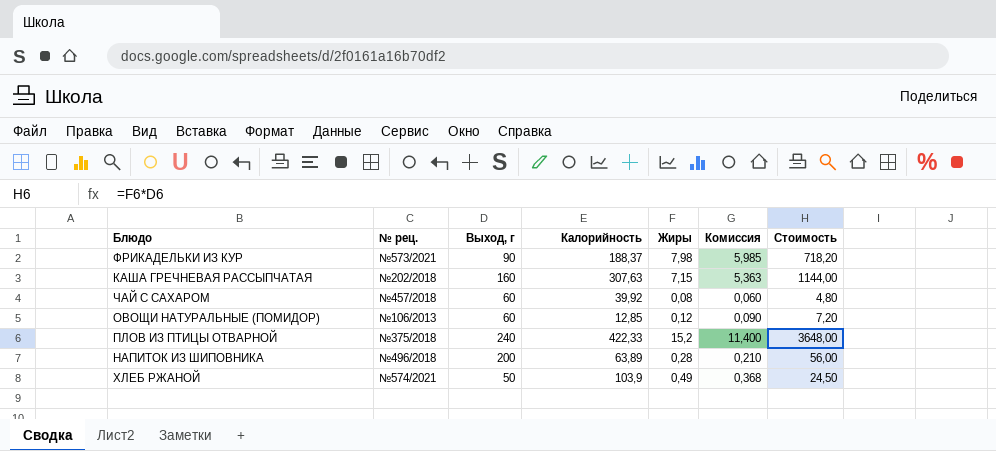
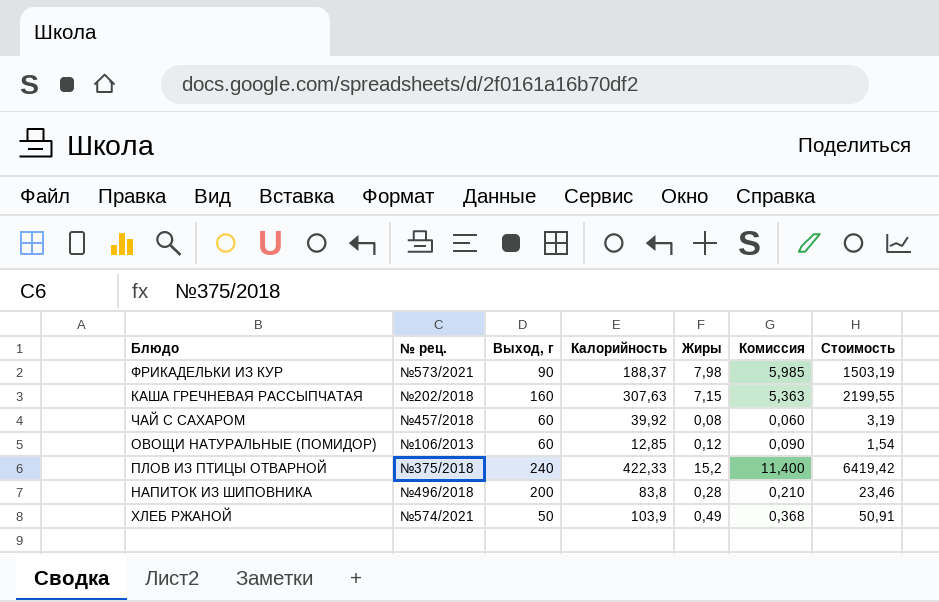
column Стоимость | formula: [Выход, г] * [Жиры] -> [Калорийность] * [Жиры]
НАПИТОК ИЗ ШИПОВНИКА | Калорийность: 63,89 -> 83,8

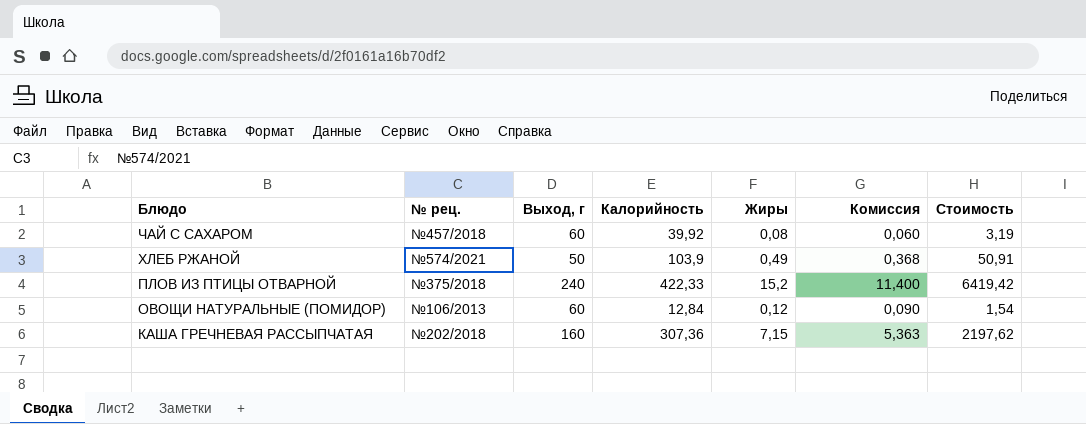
row order: none -> Блюдо descending
row ФРИКАДЕЛЬКИ ИЗ КУР: №573/2021 | 90 | 188,37 | 7,98 | 5,985 | 1503,19 -> none
row НАПИТОК ИЗ ШИПОВНИКА: №496/2018 | 200 | 83,8 | 0,28 | 0,210 | 23,46 -> none
ОВОЩИ НАТУРАЛЬНЫЕ (ПОМИДОР) | Калорийность: 12,85 -> 12,84
КАША ГРЕЧНЕВАЯ РАССЫПЧАТАЯ | Калорийность: 307,63 -> 307,36
КАША ГРЕЧНЕВАЯ РАССЫПЧАТАЯ | Стоимость: 2199,55 -> 2197,62

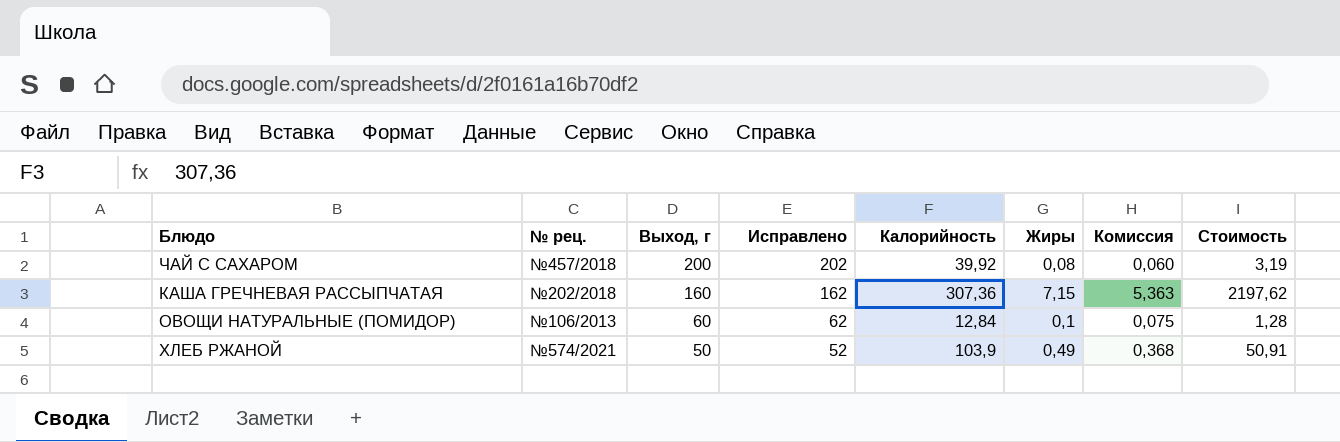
row order: Блюдо descending -> Выход, г descending
column Исправлено | formula: none -> [Выход, г] + 2
row ПЛОВ ИЗ ПТИЦЫ ОТВАРНОЙ: №375/2018 | 240 | 422,33 | 15,2 | 11,400 | 6419,42 -> none
ЧАЙ С САХАРОМ | Выход, г: 60 -> 200
ОВОЩИ НАТУРАЛЬНЫЕ (ПОМИДОР) | Жиры: 0,12 -> 0,1
ОВОЩИ НАТУРАЛЬНЫЕ (ПОМИДОР) | Комиссия: 0,090 -> 0,075
ОВОЩИ НАТУРАЛЬНЫЕ (ПОМИДОР) | Стоимость: 1,54 -> 1,28

